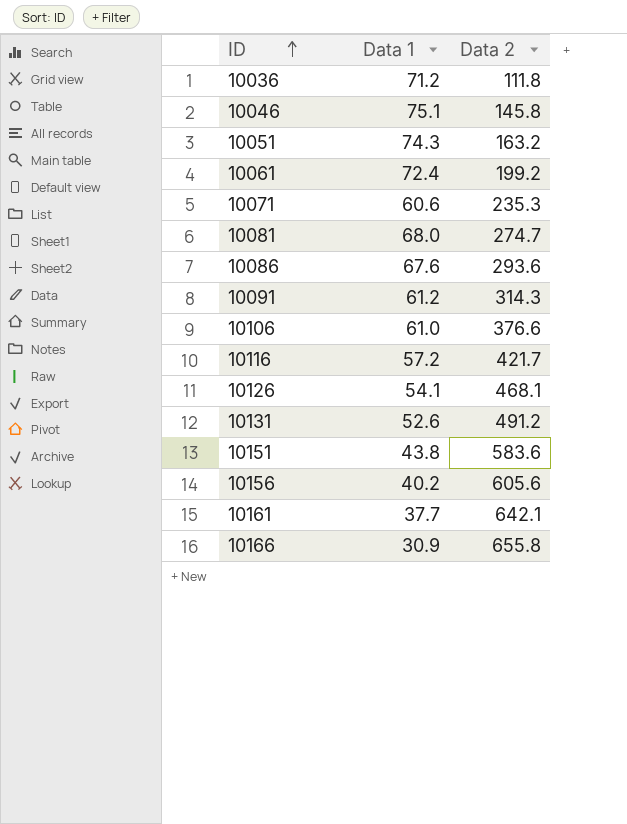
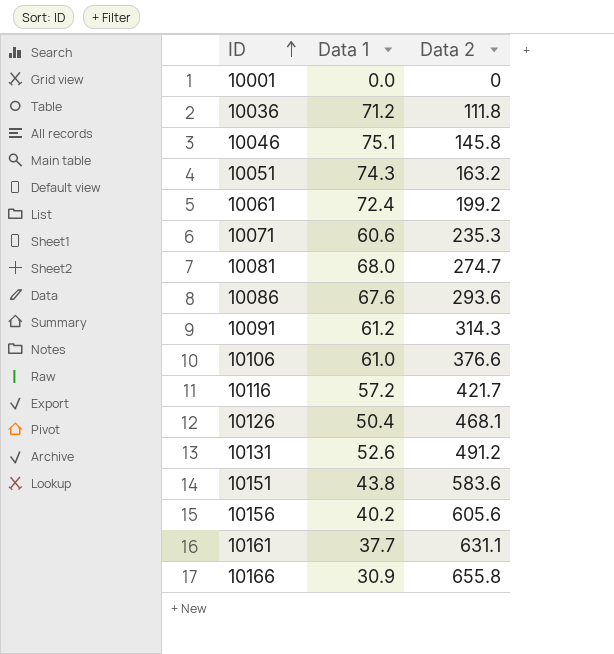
row 10001: none -> 0.0 | 0
10126 | Data 1: 54.1 -> 50.4
10161 | Data 2: 642.1 -> 631.1

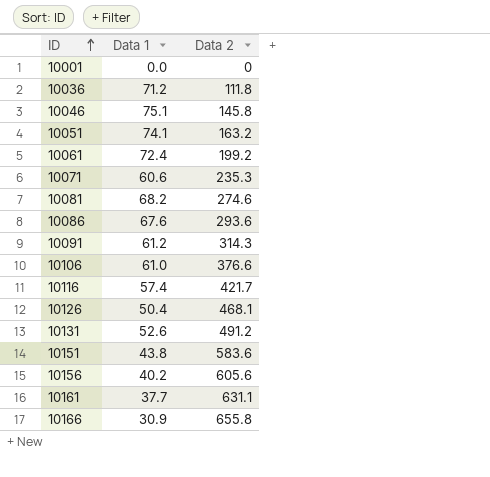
10051 | Data 1: 74.3 -> 74.1
10081 | Data 1: 68.0 -> 68.2
10081 | Data 2: 274.7 -> 274.6
10116 | Data 1: 57.2 -> 57.4

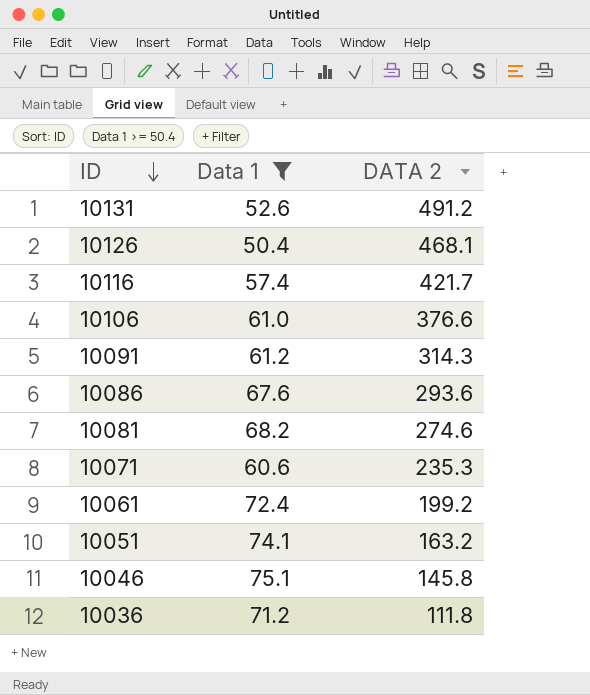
filter: none -> Data 1 >= 50.4
row order: ID ascending -> ID descending
column name: Data 2 -> DATA 2

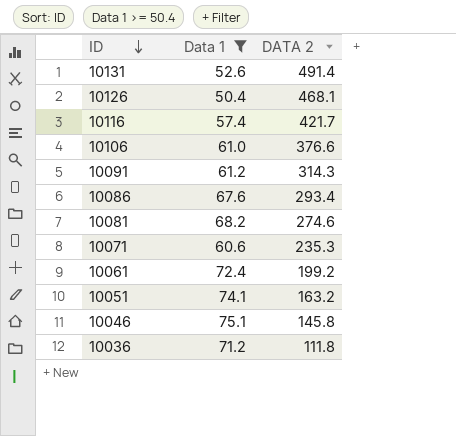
10131 | DATA 2: 491.2 -> 491.4
10086 | DATA 2: 293.6 -> 293.4

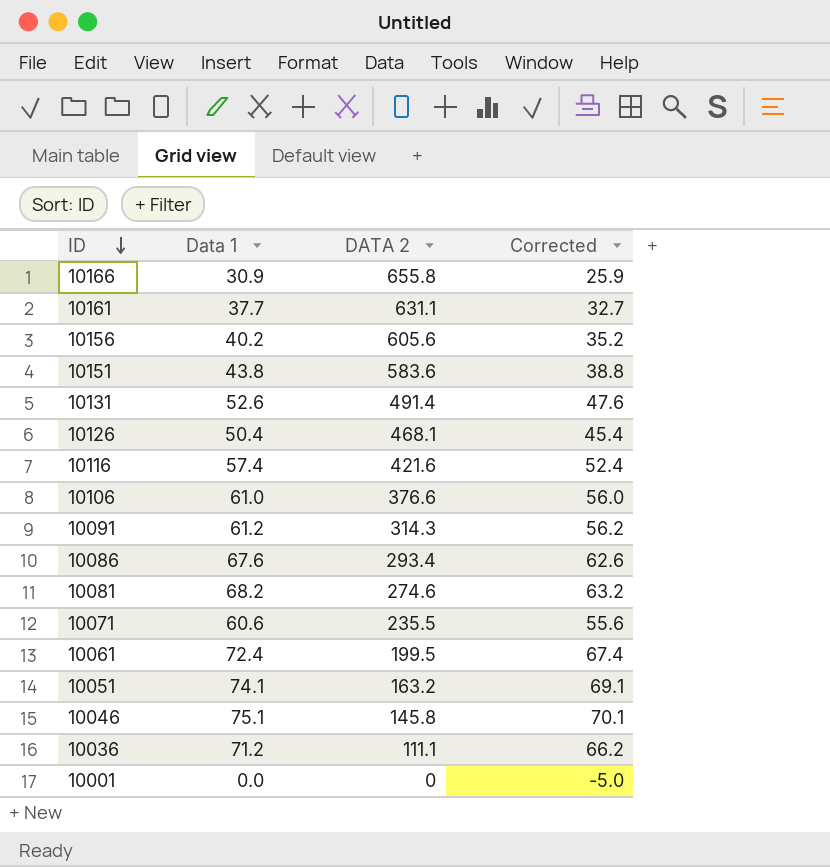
filter: Data 1 >= 50.4 -> none
column Corrected | formula: none -> [Data 1] - 5
10116 | DATA 2: 421.7 -> 421.6
10071 | DATA 2: 235.3 -> 235.5
10061 | DATA 2: 199.2 -> 199.5
10036 | DATA 2: 111.8 -> 111.1

